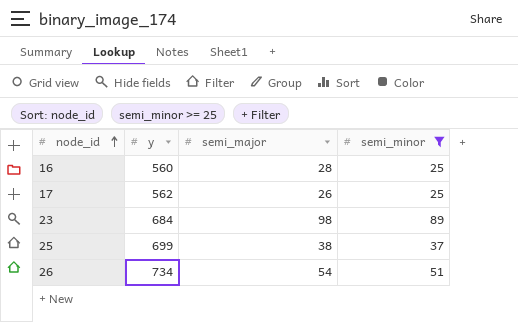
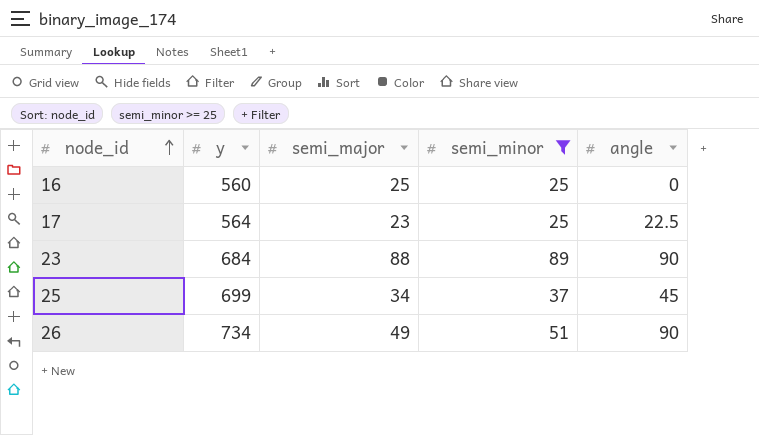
column angle | position: none -> 5
16 | semi_major: 28 -> 25
17 | y: 562 -> 564
17 | semi_major: 26 -> 23
23 | semi_major: 98 -> 88
25 | semi_major: 38 -> 34
26 | semi_major: 54 -> 49

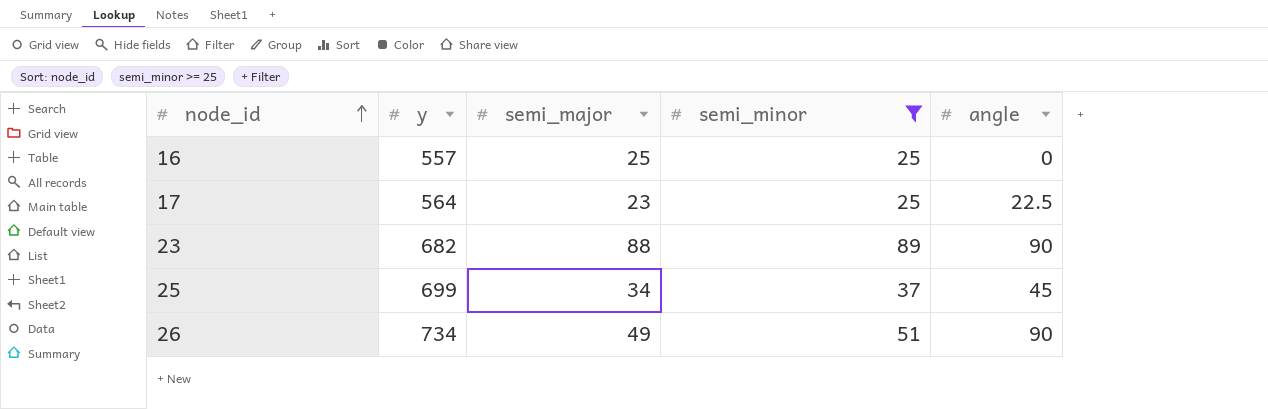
16 | y: 560 -> 557
23 | y: 684 -> 682

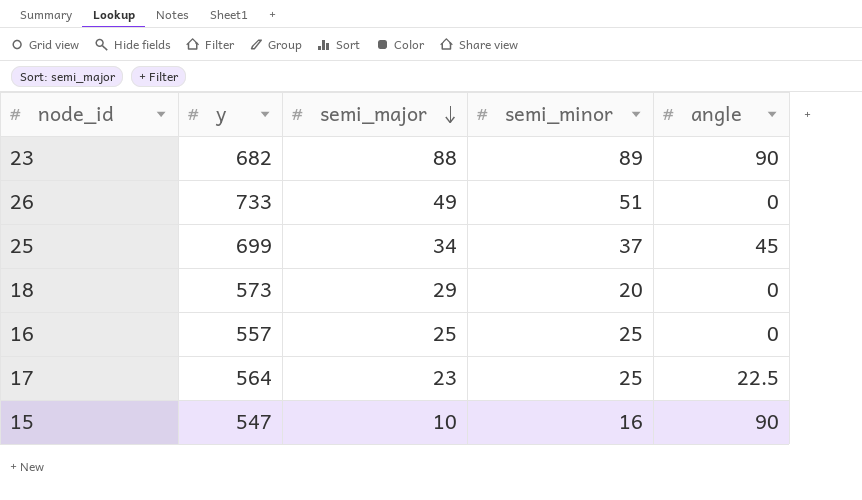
filter: semi_minor >= 25 -> none
row order: node_id ascending -> semi_major descending
26 | y: 734 -> 733
26 | angle: 90 -> 0

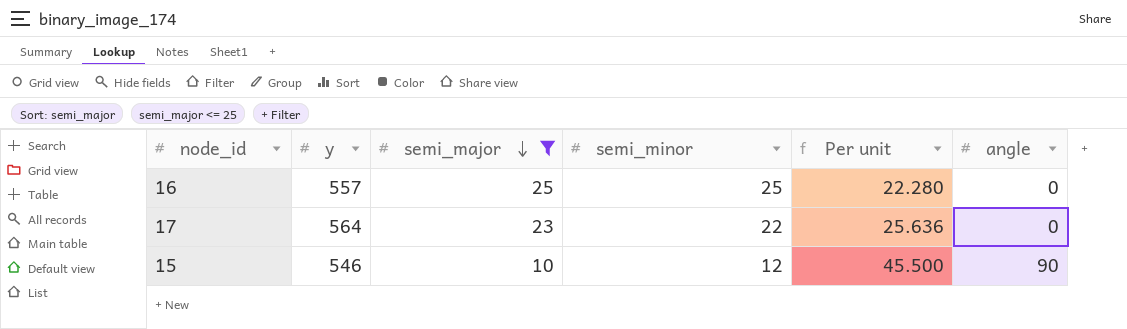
filter: none -> semi_major <= 25
column Per unit | formula: none -> [y] / [semi_minor]
17 | semi_minor: 25 -> 22
17 | angle: 22.5 -> 0
15 | y: 547 -> 546
15 | semi_minor: 16 -> 12

